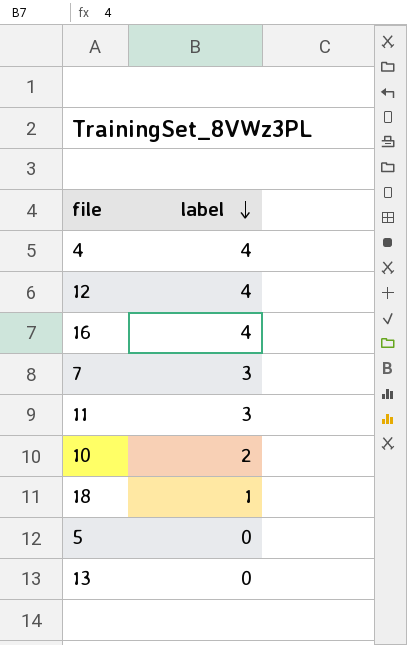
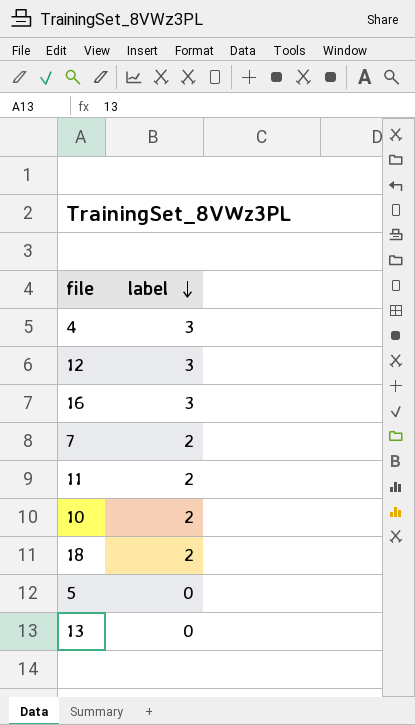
4 | label: 4 -> 3
12 | label: 4 -> 3
16 | label: 4 -> 3
7 | label: 3 -> 2
11 | label: 3 -> 2
18 | label: 1 -> 2

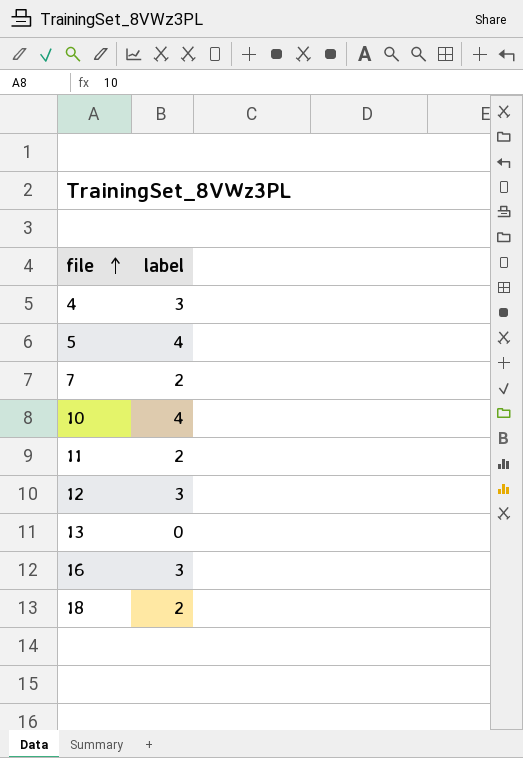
row order: label descending -> file ascending
5 | label: 0 -> 4
10 | label: 2 -> 4

